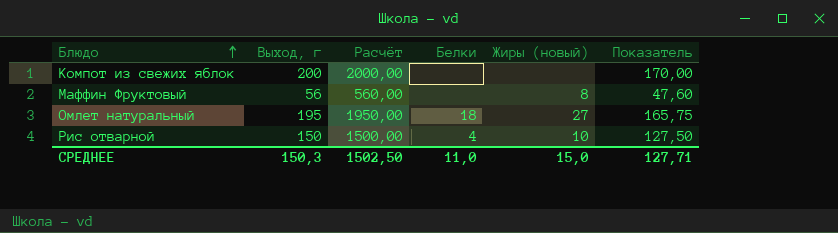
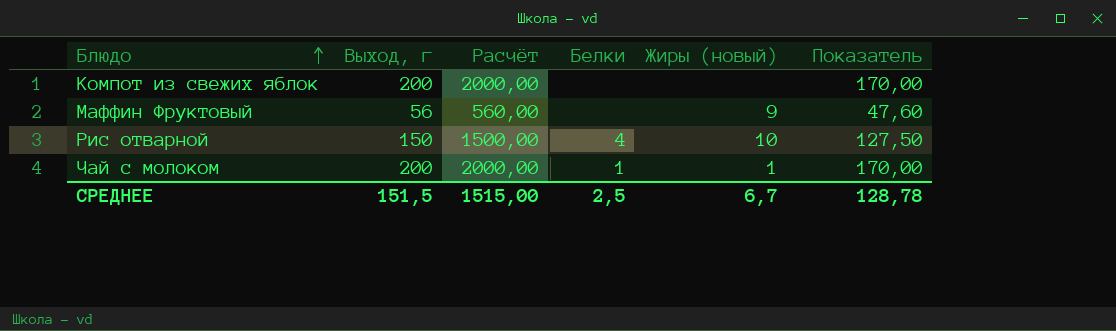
row Омлет натуральный: 195 | 1950,00 | 18 | 27 | 165,75 -> none
Маффин Фруктовый | Жиры (новый): 8 -> 9
row Чай с молоком: none -> 200 | 2000,00 | 1 | 1 | 170,00
СРЕДНЕЕ | Выход, г: 150,3 -> 151,5
СРЕДНЕЕ | Расчёт: 1502,50 -> 1515,00
СРЕДНЕЕ | Белки: 11,0 -> 2,5
СРЕДНЕЕ | Жиры (новый): 15,0 -> 6,7
СРЕДНЕЕ | Показатель: 127,71 -> 128,78

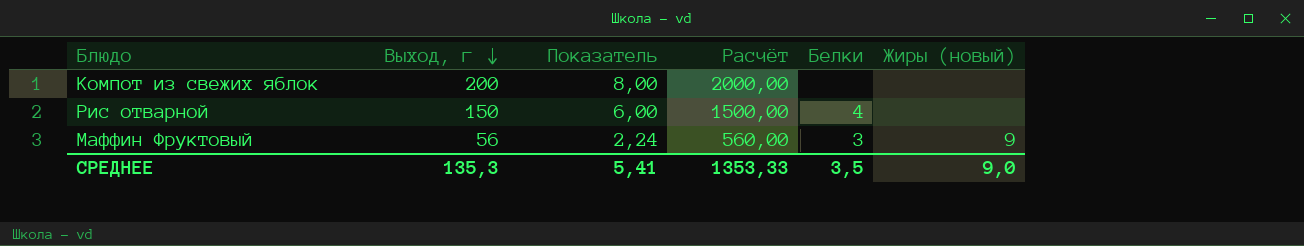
row order: Блюдо ascending -> Выход, г descending
column Показатель | formula: [Выход, г] * 0,85 -> [Выход, г] * 0,04
column Показатель | position: 6 -> 3
row Чай с молоком: 200 | 2000,00 | 1 | 1 | 170,00 -> none
Рис отварной | Жиры (новый): 10 -> none
Маффин Фруктовый | Белки: none -> 3
СРЕДНЕЕ | Выход, г: 151,5 -> 135,3
СРЕДНЕЕ | Показатель: 128,78 -> 5,41
СРЕДНЕЕ | Расчёт: 1515,00 -> 1353,33
СРЕДНЕЕ | Белки: 2,5 -> 3,5
СРЕДНЕЕ | Жиры (новый): 6,7 -> 9,0

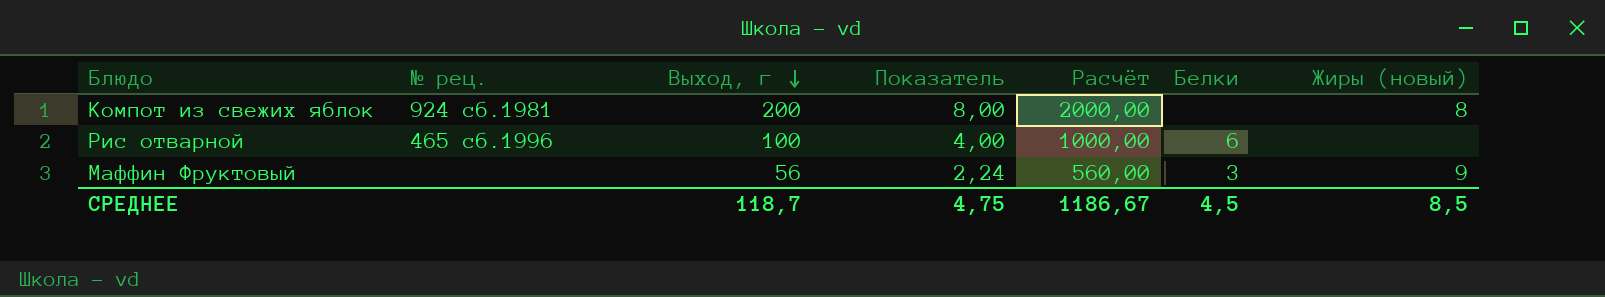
column № рец. | position: none -> 2
Компот из свежих яблок | Жиры (новый): none -> 8
Рис отварной | Выход, г: 150 -> 100
Рис отварной | Показатель: 6,00 -> 4,00
Рис отварной | Расчёт: 1500,00 -> 1000,00
Рис отварной | Белки: 4 -> 6
СРЕДНЕЕ | Выход, г: 135,3 -> 118,7
СРЕДНЕЕ | Показатель: 5,41 -> 4,75
СРЕДНЕЕ | Расчёт: 1353,33 -> 1186,67
СРЕДНЕЕ | Белки: 3,5 -> 4,5
СРЕДНЕЕ | Жиры (новый): 9,0 -> 8,5

